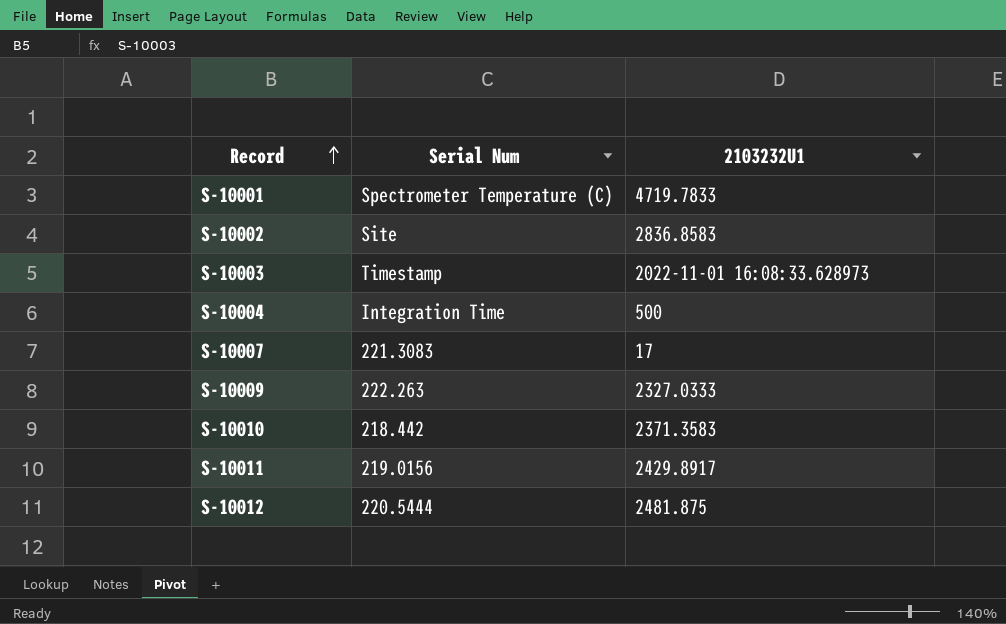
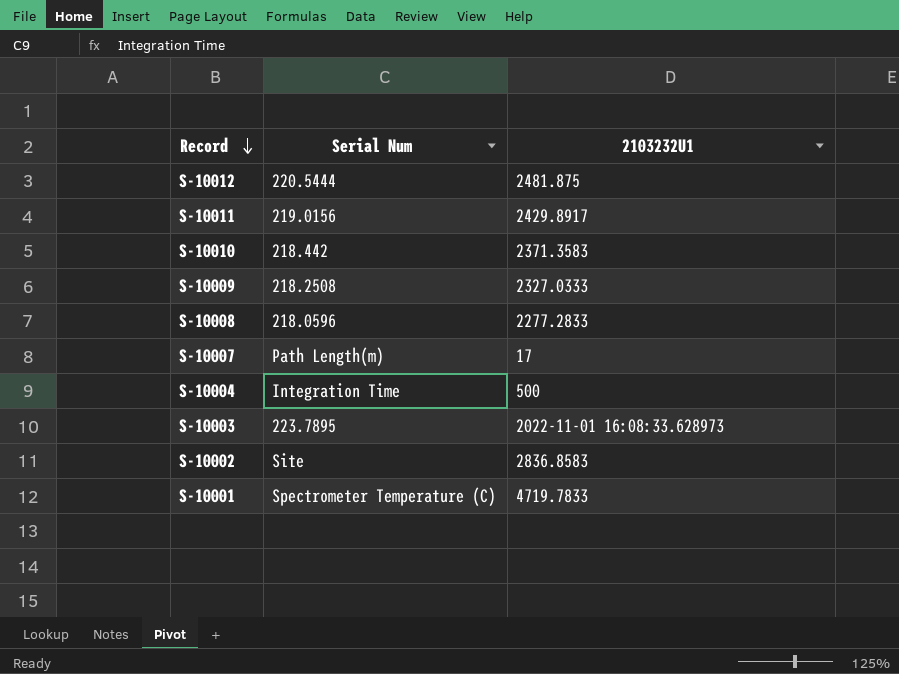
row order: Record ascending -> Record descending
S-10009 | Serial Num: 222.263 -> 218.2508
row S-10008: none -> 218.0596 | 2277.2833
S-10007 | Serial Num: 221.3083 -> Path Length(m)
S-10003 | Serial Num: Timestamp -> 223.7895

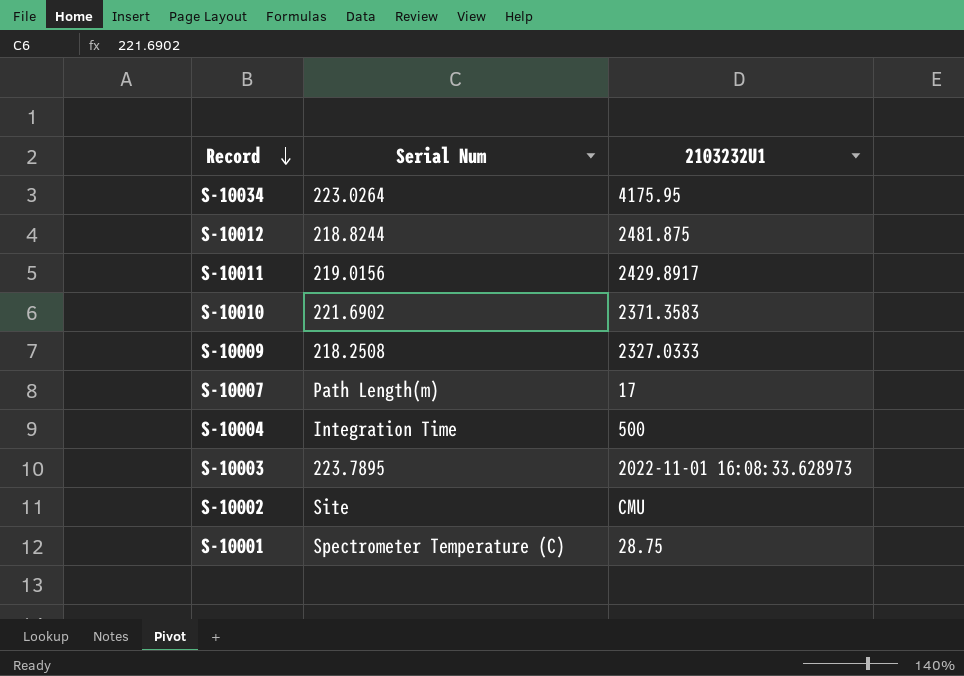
row S-10008: 218.0596 | 2277.2833 -> none
row S-10034: none -> 223.0264 | 4175.95
S-10012 | Serial Num: 220.5444 -> 218.8244
S-10010 | Serial Num: 218.442 -> 221.6902
S-10002 | 2103232U1: 2836.8583 -> CMU
S-10001 | 2103232U1: 4719.7833 -> 28.75

